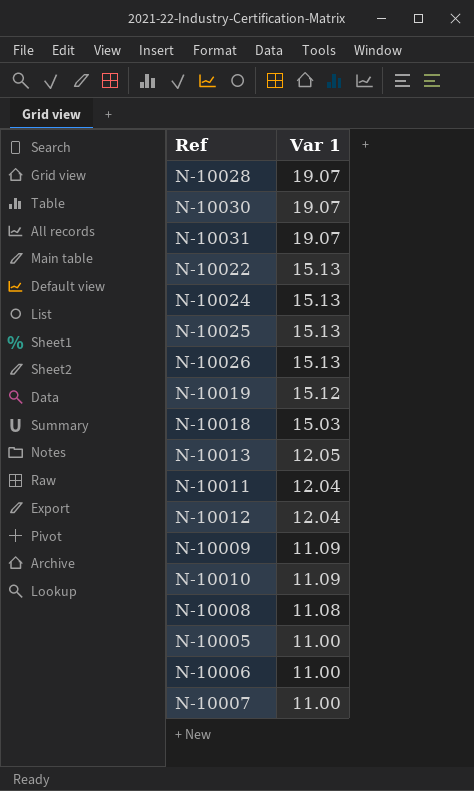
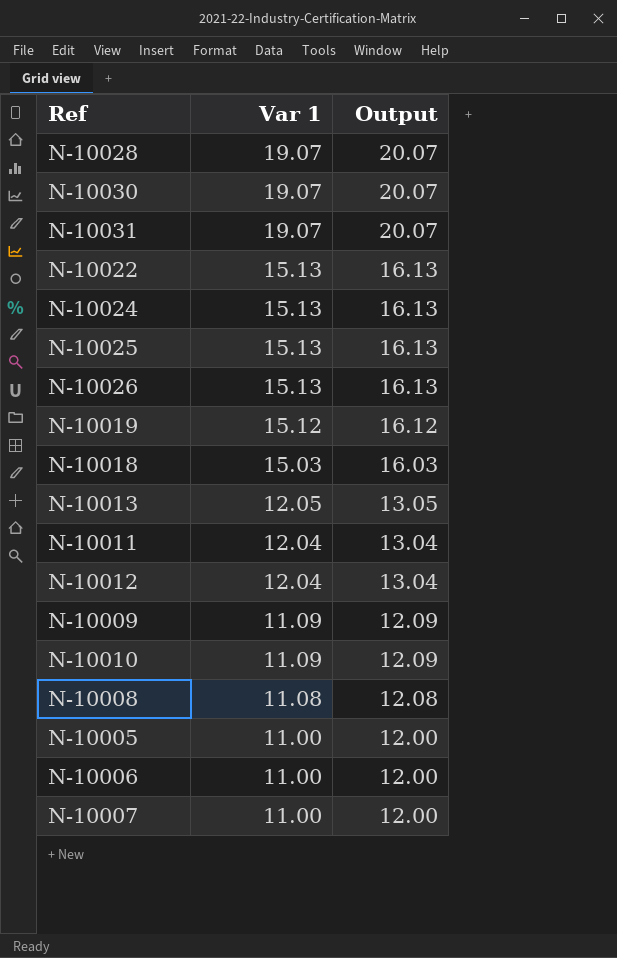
column Output | formula: none -> [Var 1] + 1

